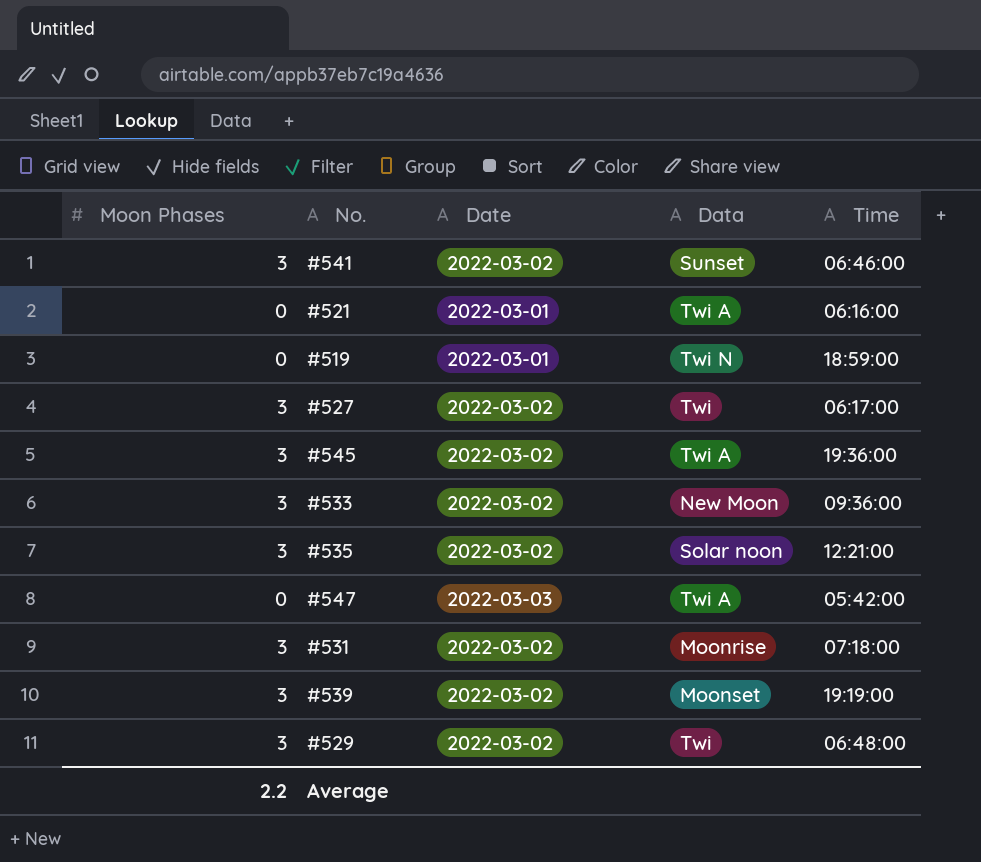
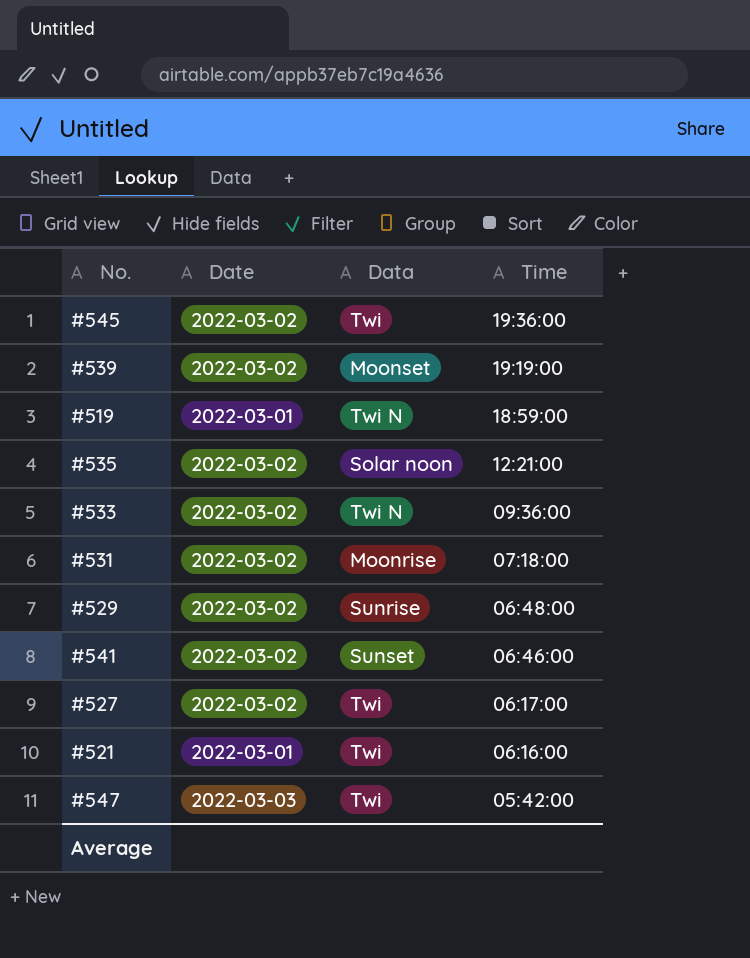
row order: none -> Time descending
column Moon Phases | position: 1 -> none
#545 | Data: Twi A -> Twi
#533 | Data: New Moon -> Twi N
#529 | Data: Twi -> Sunrise
#521 | Data: Twi A -> Twi
#547 | Data: Twi A -> Twi

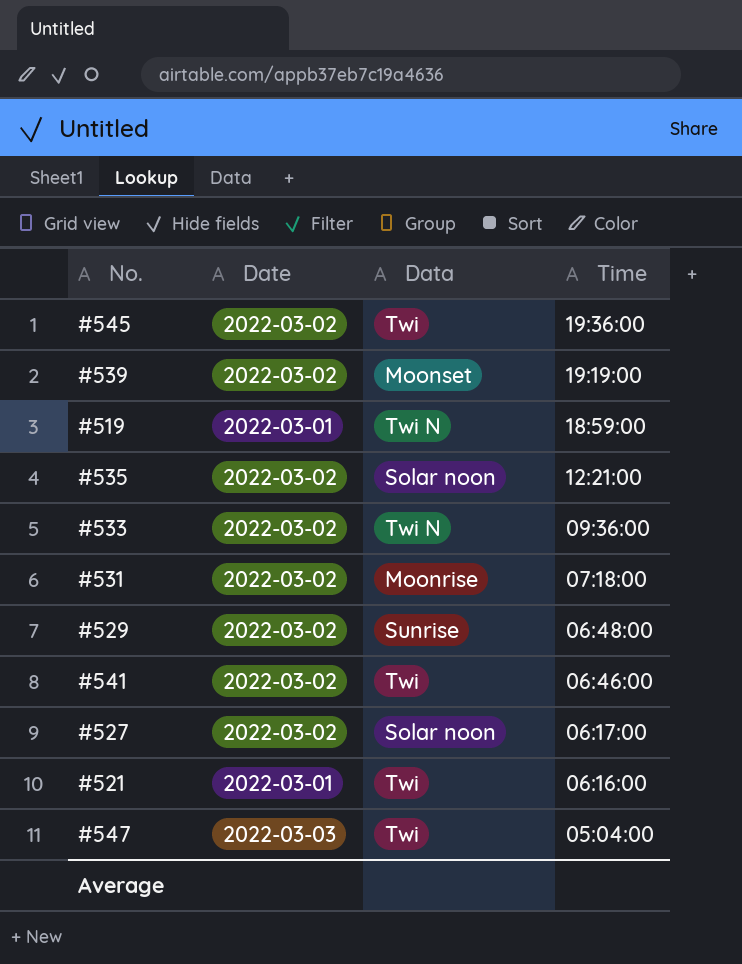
#541 | Data: Sunset -> Twi
#527 | Data: Twi -> Solar noon
#547 | Time: 05:42:00 -> 05:04:00

